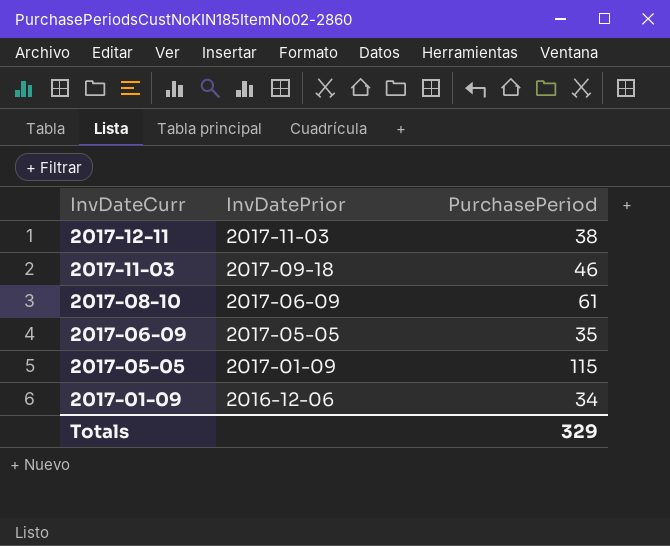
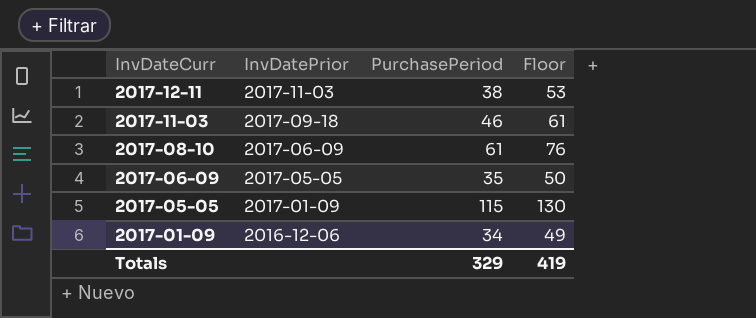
column Floor | formula: none -> [PurchasePeriod] + 15

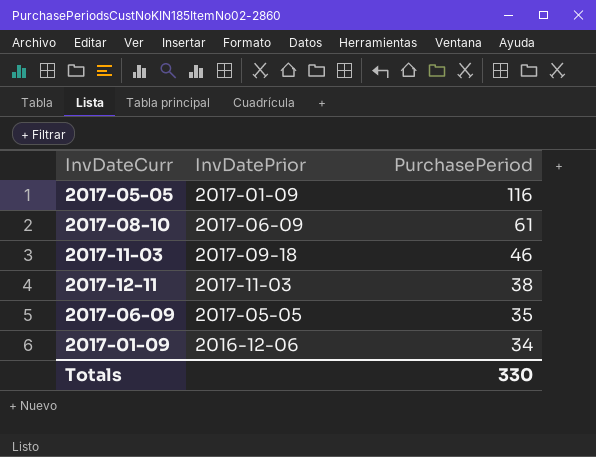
row order: InvDateCurr descending -> PurchasePeriod descending
column Floor | formula: [PurchasePeriod] + 15 -> none
2017-05-05 | PurchasePeriod: 115 -> 116
Totals | PurchasePeriod: 329 -> 330

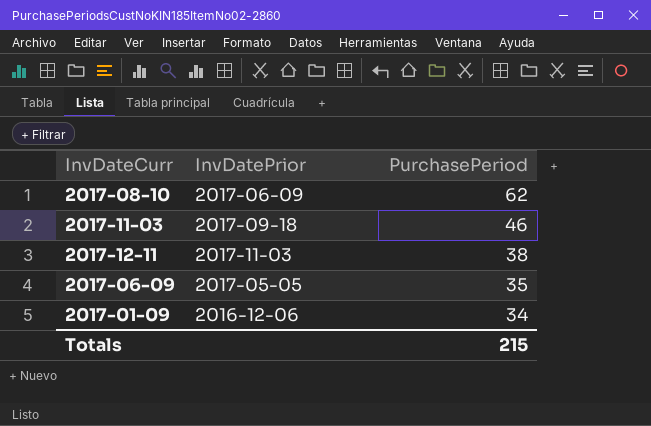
row 2017-05-05: 2017-01-09 | 116 -> none
2017-08-10 | PurchasePeriod: 61 -> 62
Totals | PurchasePeriod: 330 -> 215

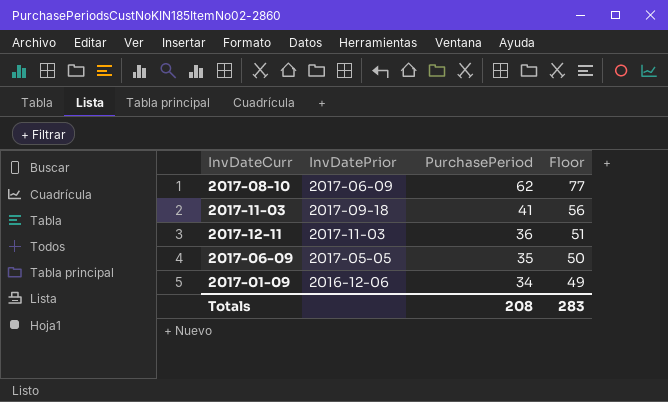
column Floor | formula: none -> [PurchasePeriod] + 15
2017-11-03 | PurchasePeriod: 46 -> 41
2017-12-11 | PurchasePeriod: 38 -> 36
Totals | PurchasePeriod: 215 -> 208

